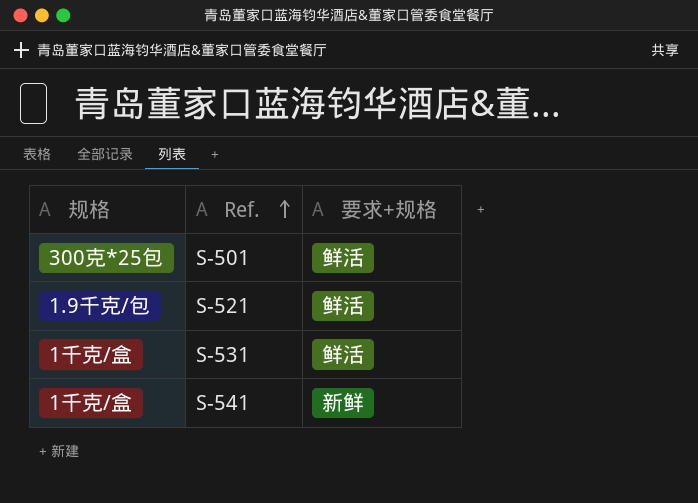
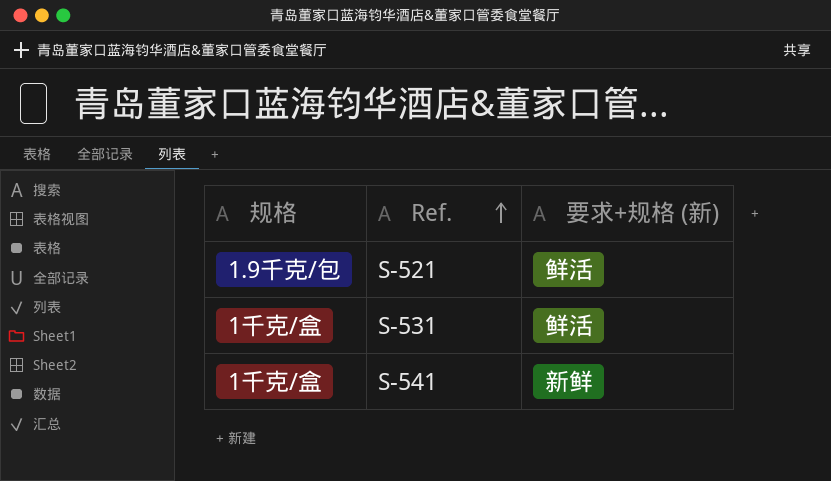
column name: 要求+规格 -> 要求+规格 (新)
row S-501: 300克*25包 | 鲜活 -> none

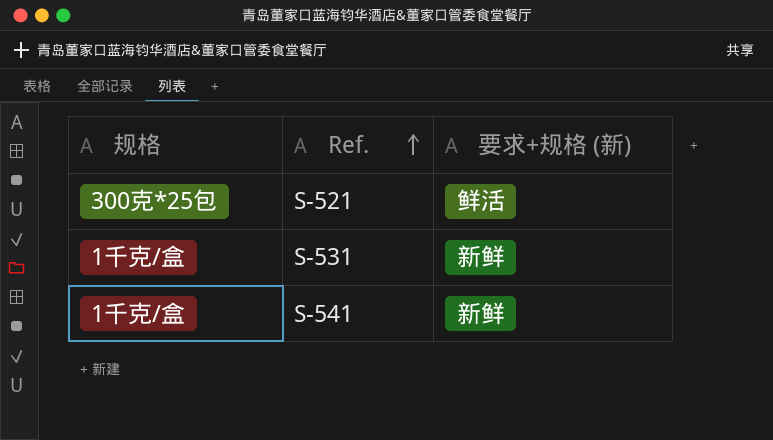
S-521 | 规格: 1.9千克/包 -> 300克*25包
S-531 | 要求+规格 (新): 鲜活 -> 新鲜

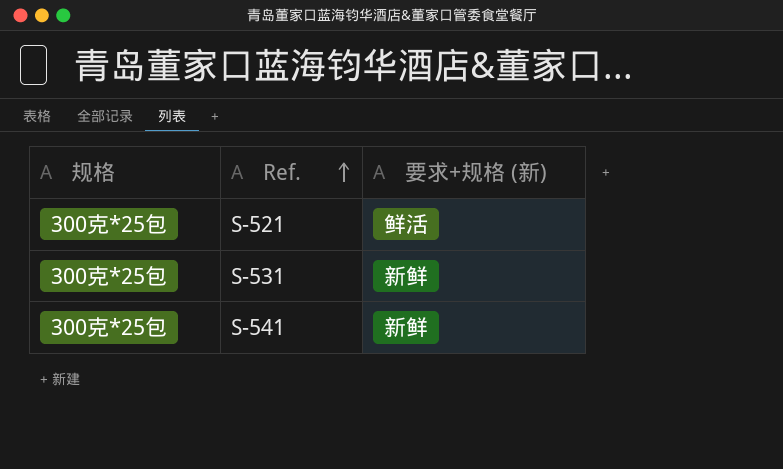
S-531 | 规格: 1千克/盒 -> 300克*25包
S-541 | 规格: 1千克/盒 -> 300克*25包

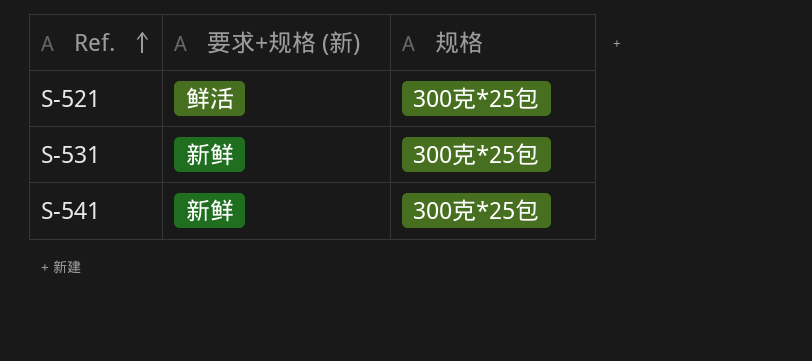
column 规格 | position: 1 -> 3

